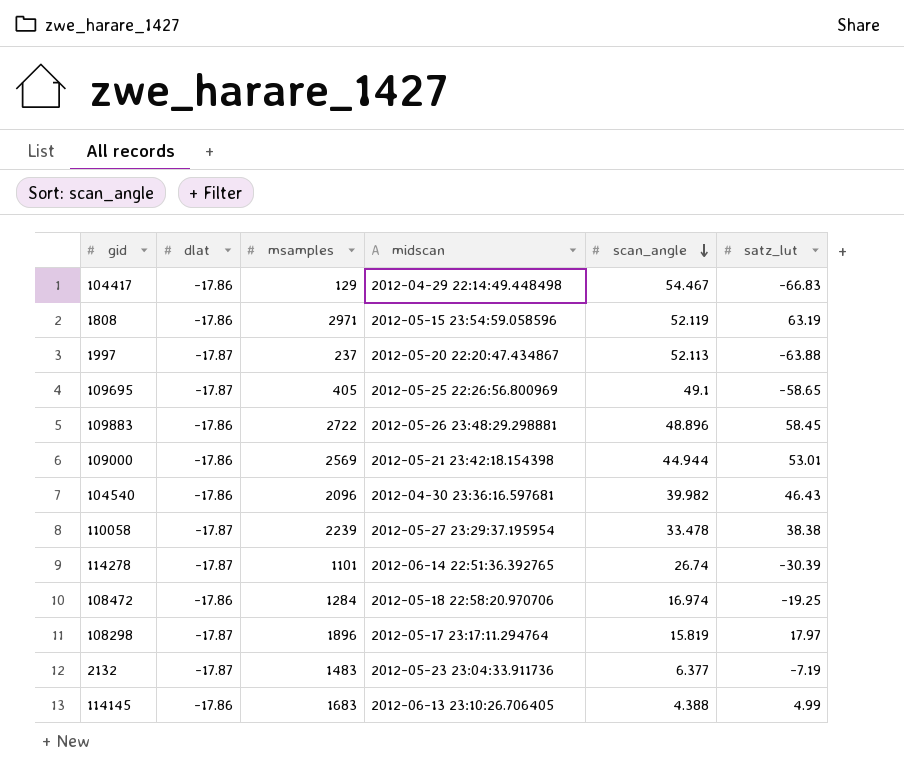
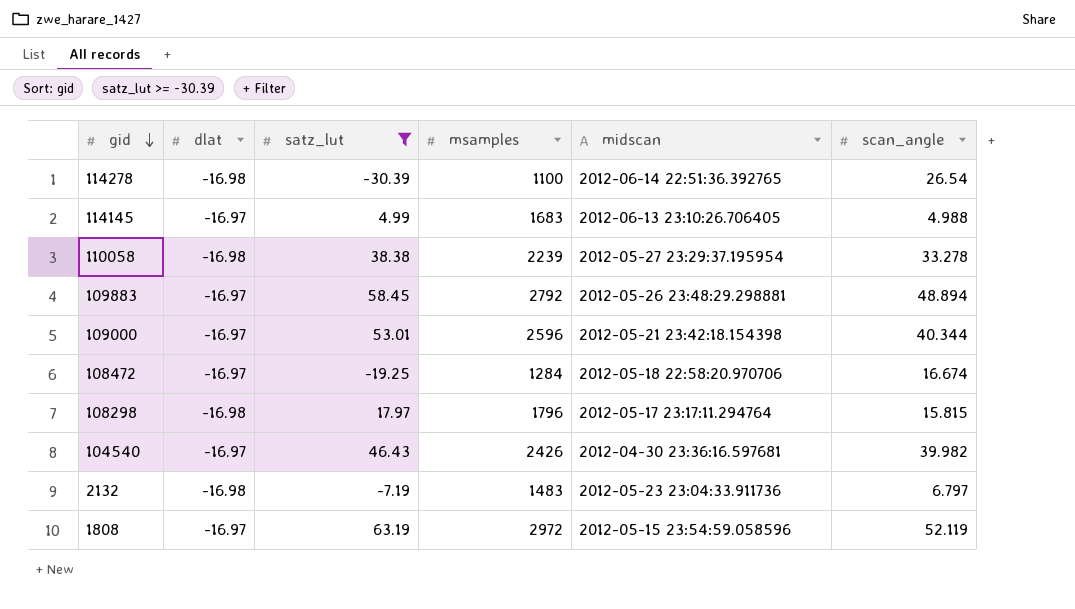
filter: none -> satz_lut >= -30.39
row order: scan_angle descending -> gid descending
column satz_lut | position: 6 -> 3
114278 | dlat: -17.87 -> -16.98
114278 | msamples: 1101 -> 1100
114278 | scan_angle: 26.74 -> 26.54
114145 | dlat: -17.86 -> -16.97
114145 | scan_angle: 4.388 -> 4.988
110058 | dlat: -17.87 -> -16.98
110058 | scan_angle: 33.478 -> 33.278
109883 | dlat: -17.86 -> -16.97
109883 | msamples: 2722 -> 2792
109883 | scan_angle: 48.896 -> 48.894
109000 | dlat: -17.86 -> -16.97
109000 | msamples: 2569 -> 2596
109000 | scan_angle: 44.944 -> 40.344
108472 | dlat: -17.86 -> -16.97
108472 | scan_angle: 16.974 -> 16.674
108298 | dlat: -17.87 -> -16.98
108298 | msamples: 1896 -> 1796
108298 | scan_angle: 15.819 -> 15.815
104540 | dlat: -17.86 -> -16.97
104540 | msamples: 2096 -> 2426
2132 | dlat: -17.87 -> -16.98
2132 | scan_angle: 6.377 -> 6.797
1808 | dlat: -17.86 -> -16.97
1808 | msamples: 2971 -> 2972

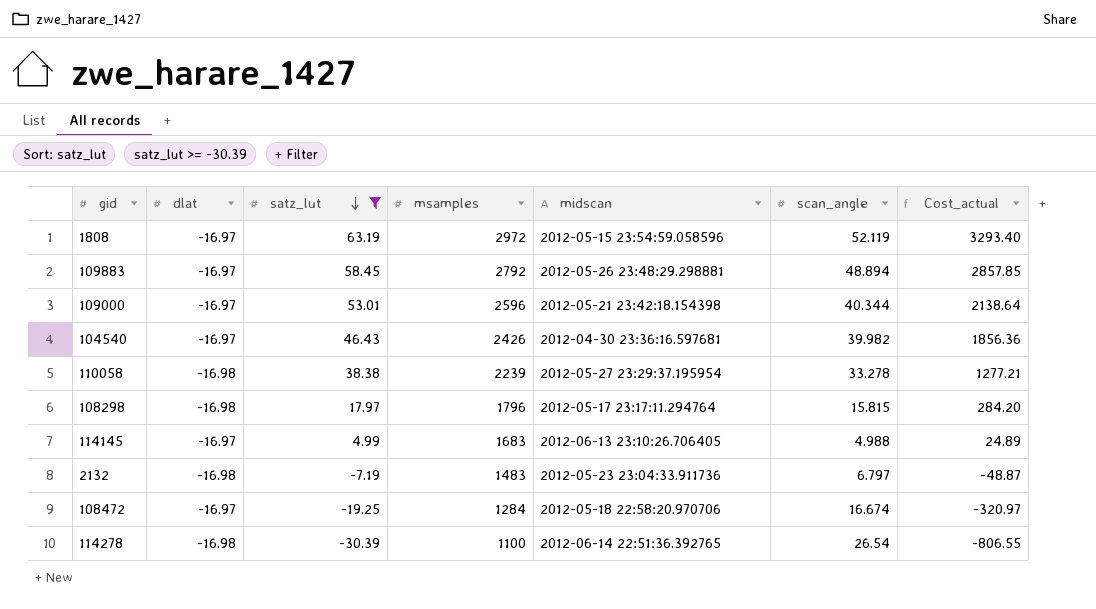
row order: gid descending -> satz_lut descending
column Cost_actual | formula: none -> [satz_lut] * [scan_angle]

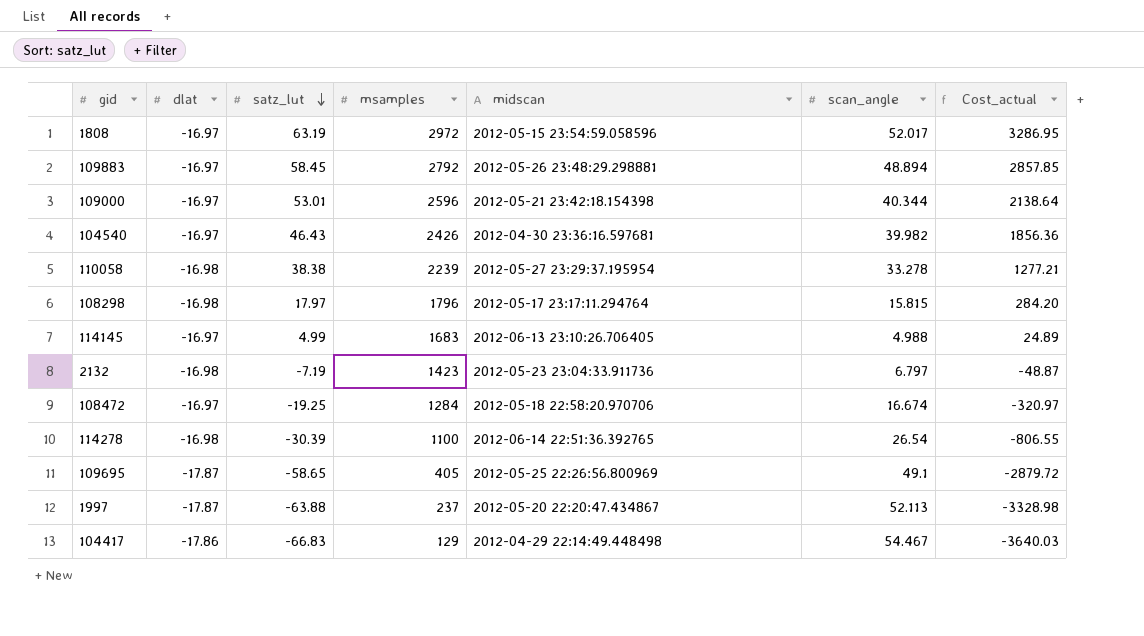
filter: satz_lut >= -30.39 -> none
1808 | scan_angle: 52.119 -> 52.017
1808 | Cost_actual: 3293.40 -> 3286.95
2132 | msamples: 1483 -> 1423

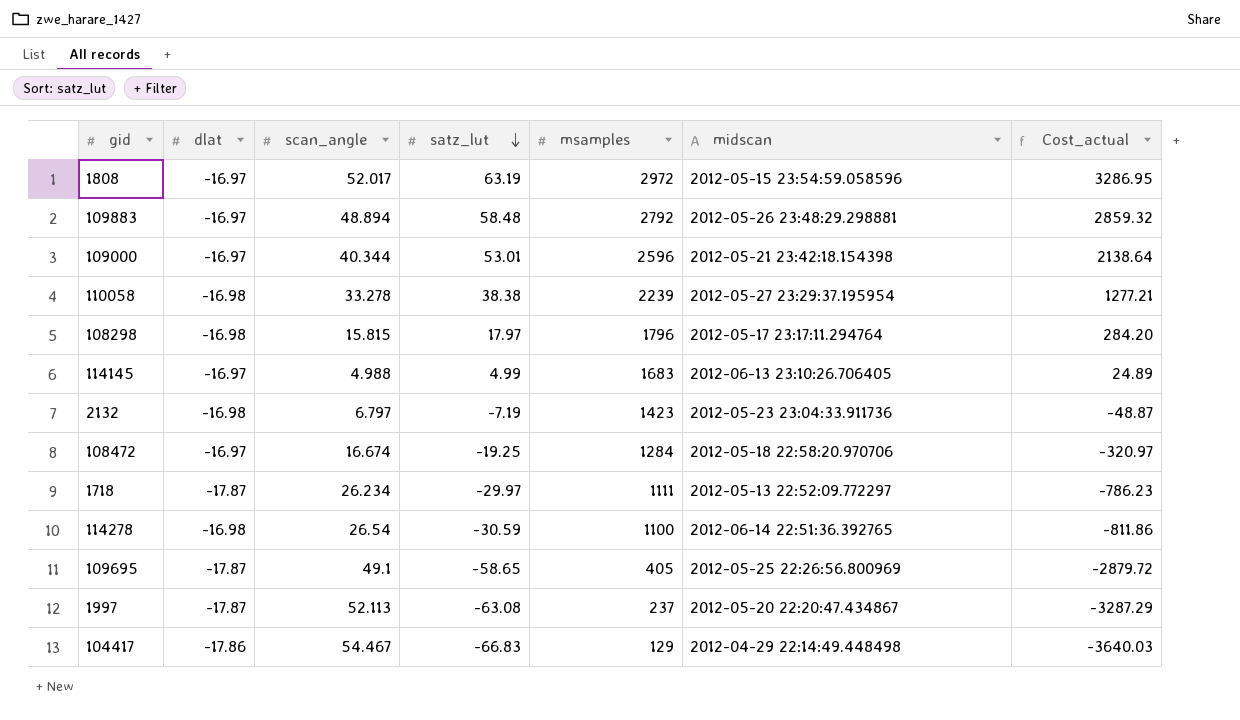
column scan_angle | position: 6 -> 3
row 104540: -16.97 | 46.43 | 2426 | 2012-04-30 23:36:16.597681 | 39.982 | 1856.36 -> none
109883 | satz_lut: 58.45 -> 58.48
109883 | Cost_actual: 2857.85 -> 2859.32
row 1718: none -> -17.87 | 26.234 | -29.97 | 1111 | 2012-05-13 22:52:09.772297 | -786.23
114278 | satz_lut: -30.39 -> -30.59
114278 | Cost_actual: -806.55 -> -811.86
1997 | satz_lut: -63.88 -> -63.08
1997 | Cost_actual: -3328.98 -> -3287.29

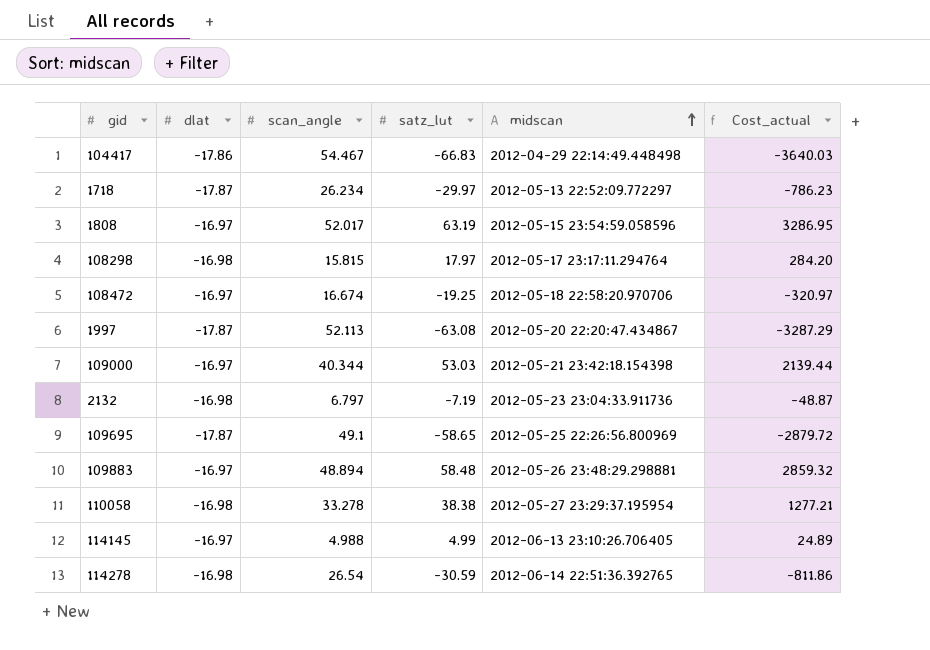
row order: satz_lut descending -> midscan ascending
column msamples | position: 5 -> none
109000 | satz_lut: 53.01 -> 53.03
109000 | Cost_actual: 2138.64 -> 2139.44

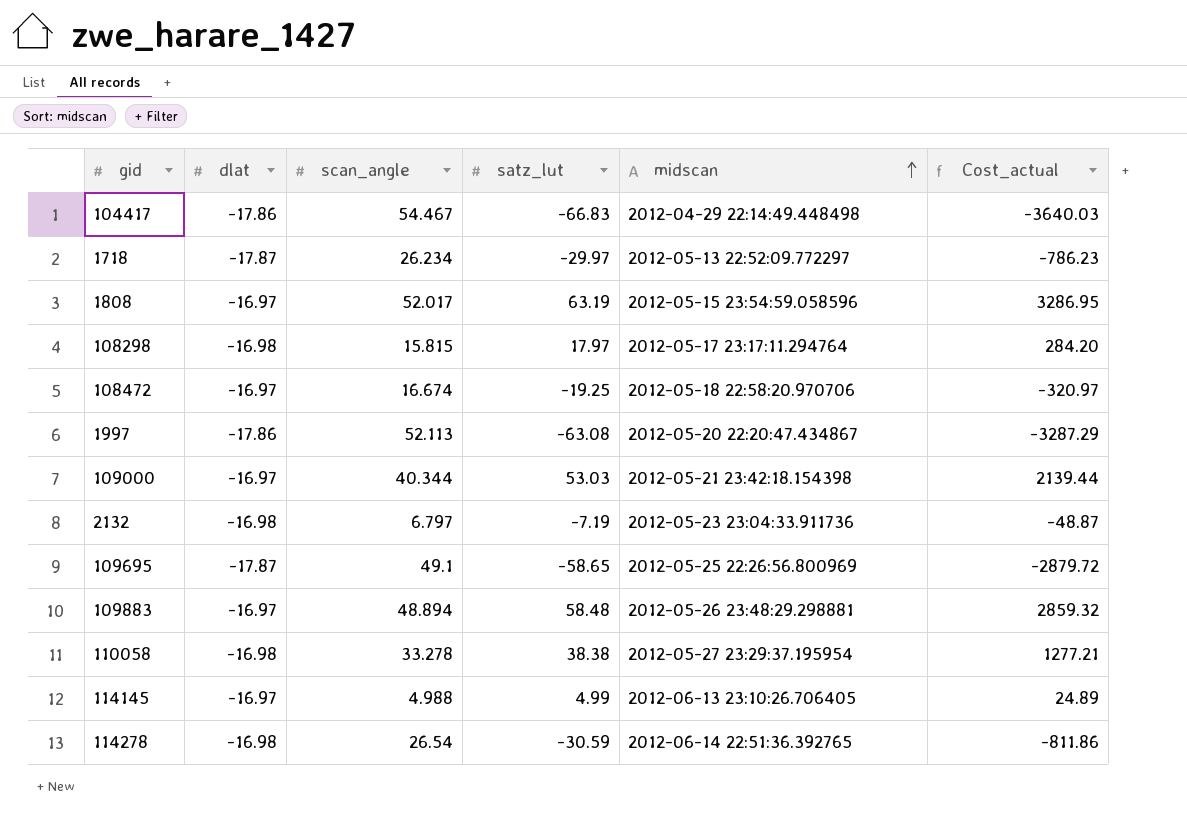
1997 | dlat: -17.87 -> -17.86

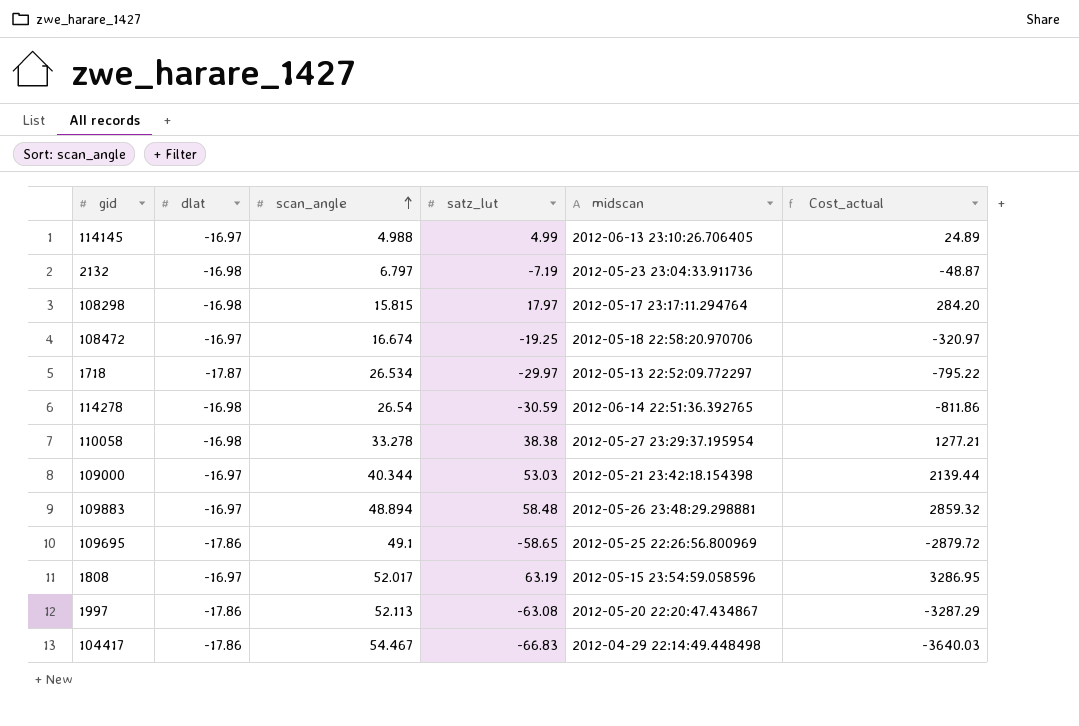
row order: midscan ascending -> scan_angle ascending
1718 | scan_angle: 26.234 -> 26.534
1718 | Cost_actual: -786.23 -> -795.22
109695 | dlat: -17.87 -> -17.86

